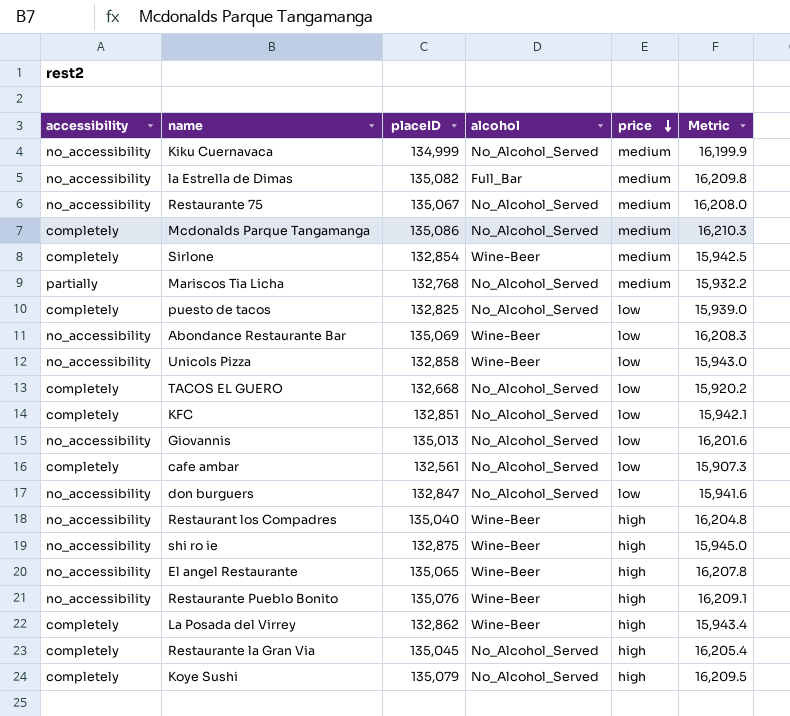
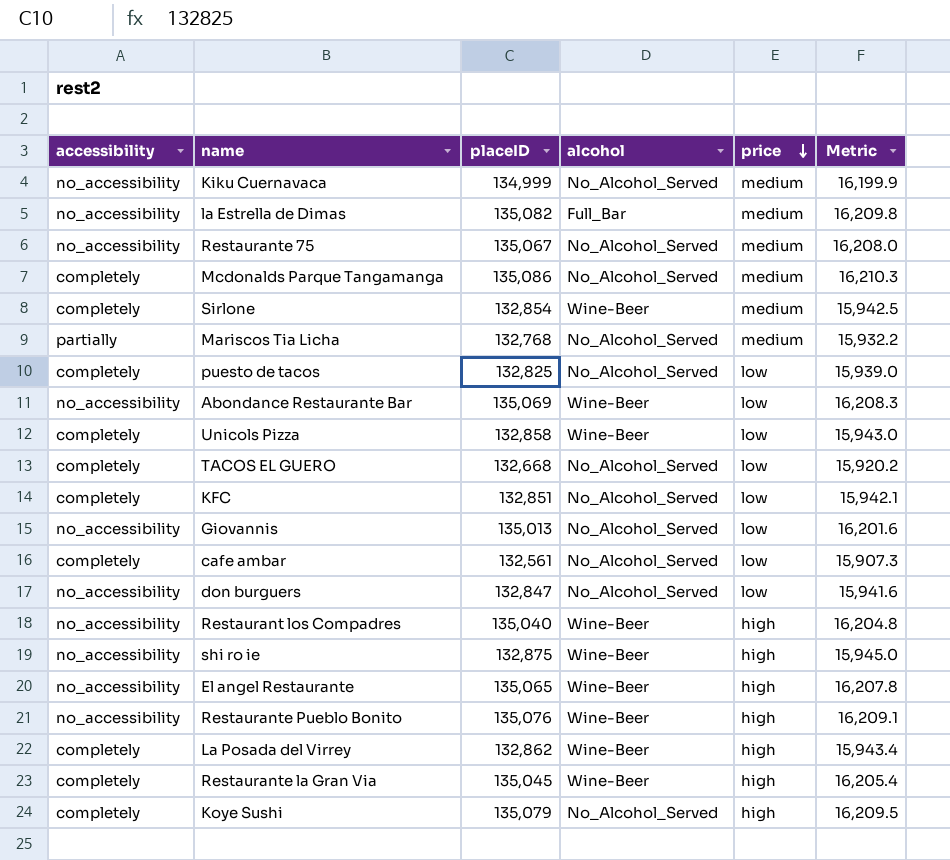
Unicols Pizza | accessibility: no_accessibility -> completely
Restaurante la Gran Via | alcohol: No_Alcohol_Served -> Wine-Beer

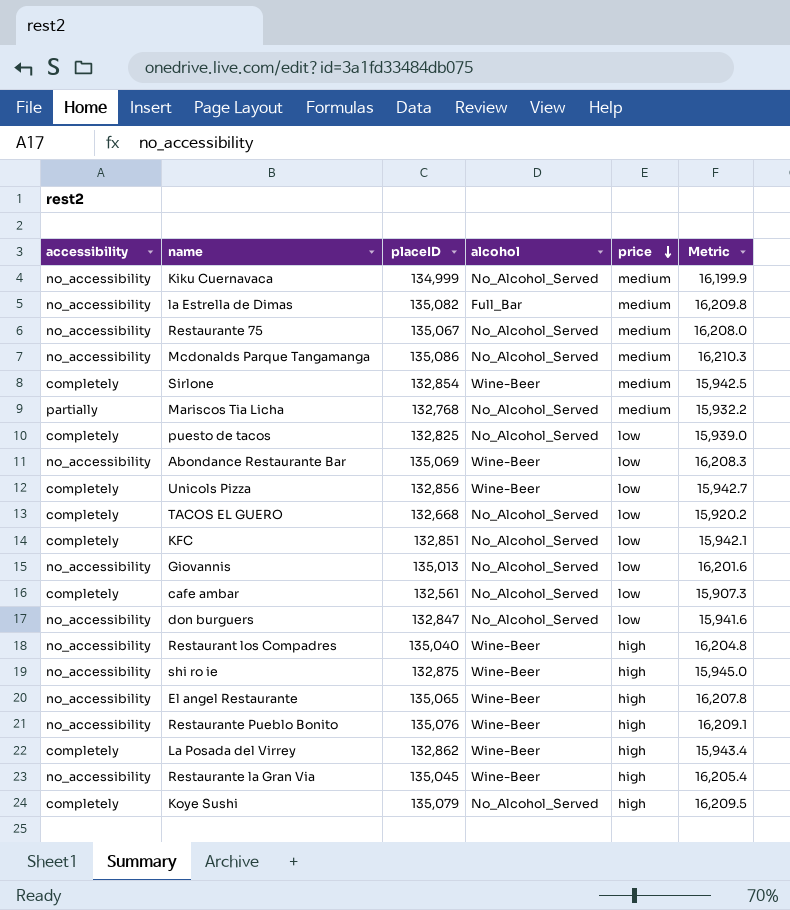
Mcdonalds Parque Tangamanga | accessibility: completely -> no_accessibility
Unicols Pizza | placeID: 132,858 -> 132,856
Unicols Pizza | Metric: 15,943.0 -> 15,942.7
Restaurante la Gran Via | accessibility: completely -> no_accessibility

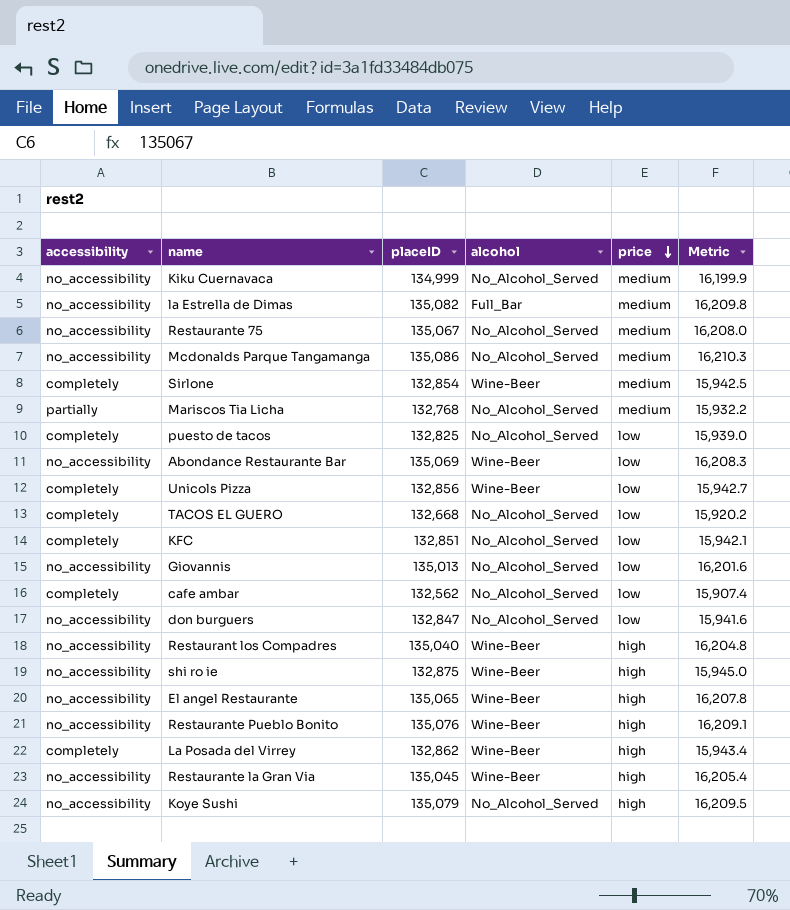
cafe ambar | placeID: 132,561 -> 132,562
cafe ambar | Metric: 15,907.3 -> 15,907.4
Koye Sushi | accessibility: completely -> no_accessibility

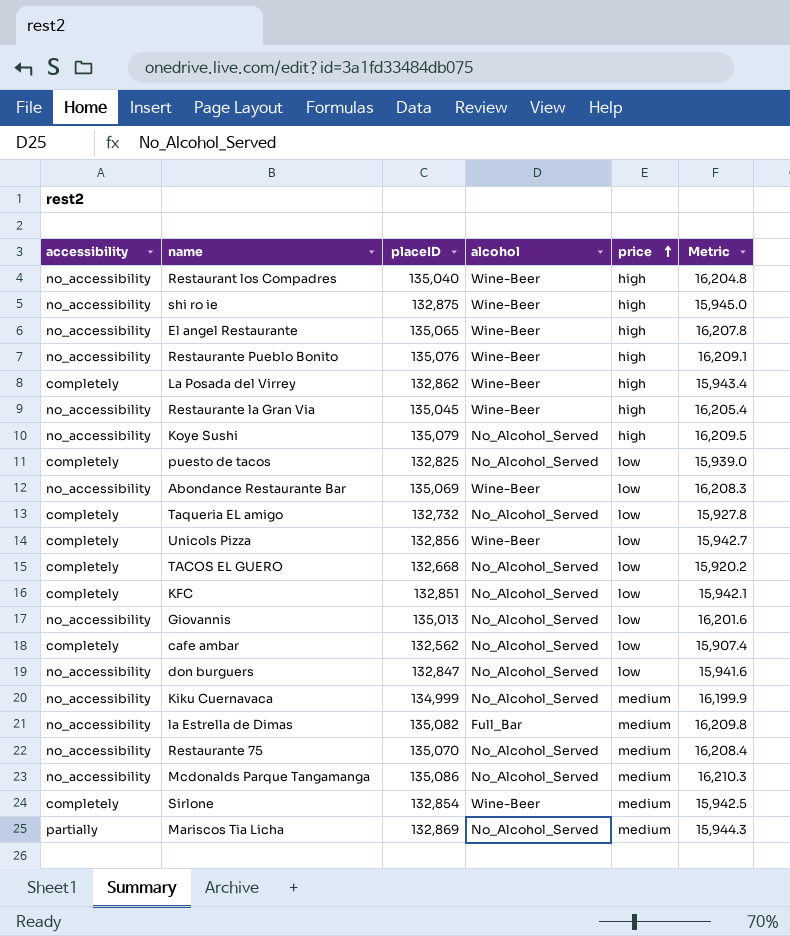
row order: price descending -> price ascending
row Taqueria EL amigo: none -> completely | 132,732 | No_Alcohol_Served | low | 15,927.8
Restaurante 75 | placeID: 135,067 -> 135,070
Restaurante 75 | Metric: 16,208.0 -> 16,208.4
Mariscos Tia Licha | placeID: 132,768 -> 132,869
Mariscos Tia Licha | Metric: 15,932.2 -> 15,944.3

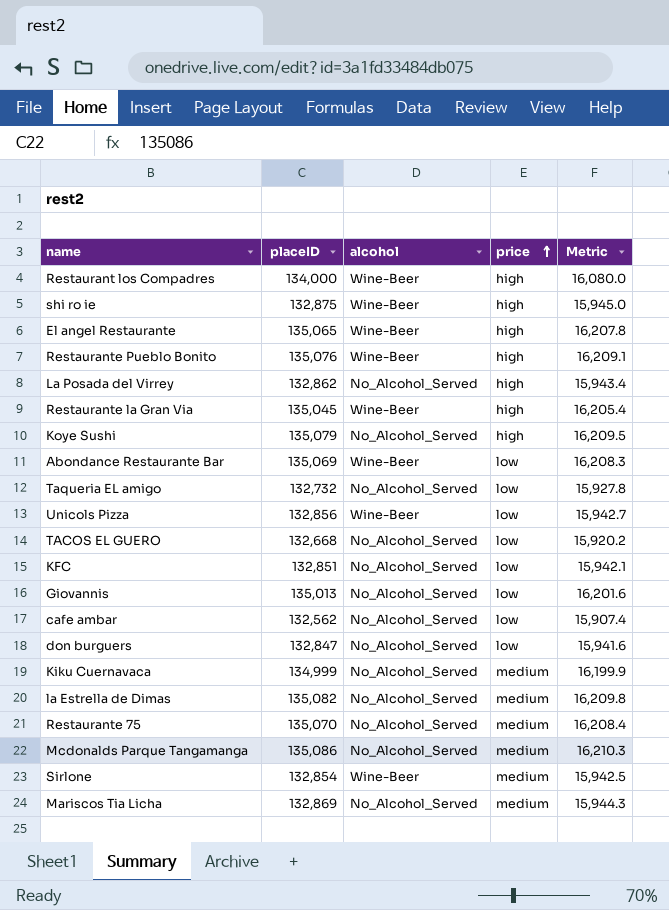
column accessibility | position: 1 -> none
row puesto de tacos: completely | 132,825 | No_Alcohol_Served | low | 15,939.0 -> none
Restaurant los Compadres | placeID: 135,040 -> 134,000
Restaurant los Compadres | Metric: 16,204.8 -> 16,080.0
La Posada del Virrey | alcohol: Wine-Beer -> No_Alcohol_Served
la Estrella de Dimas | alcohol: Full_Bar -> No_Alcohol_Served

